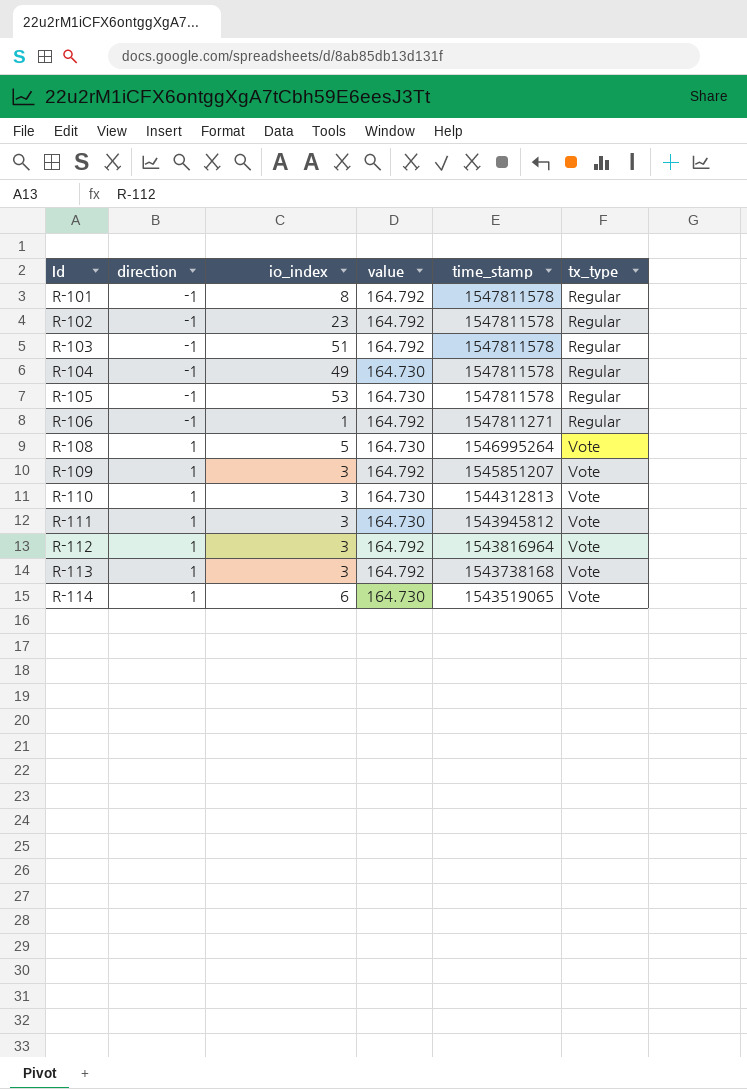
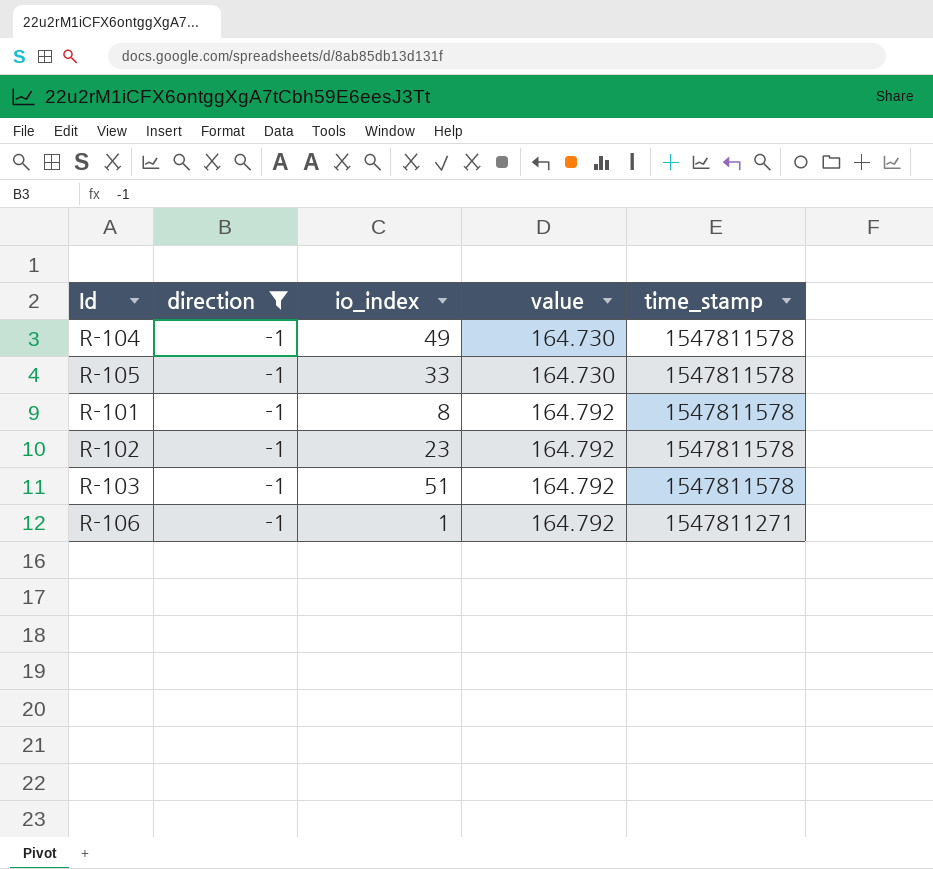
filter: none -> direction = -1
row order: Id ascending -> value ascending
column tx_type | position: 6 -> none
R-105 | io_index: 53 -> 33

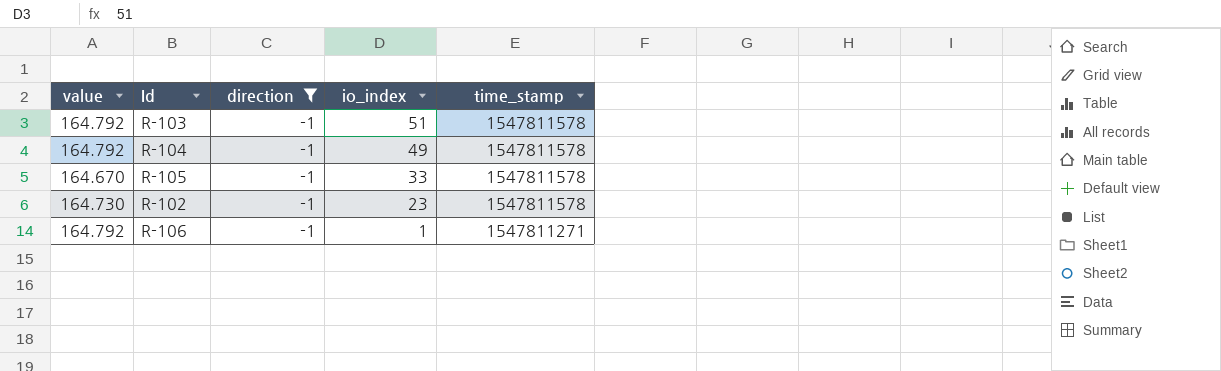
row order: value ascending -> io_index descending
column value | position: 4 -> 1
row R-101: -1 | 8 | 164.792 | 1547811578 -> none
R-104 | value: 164.730 -> 164.792
R-105 | value: 164.730 -> 164.670
R-102 | value: 164.792 -> 164.730

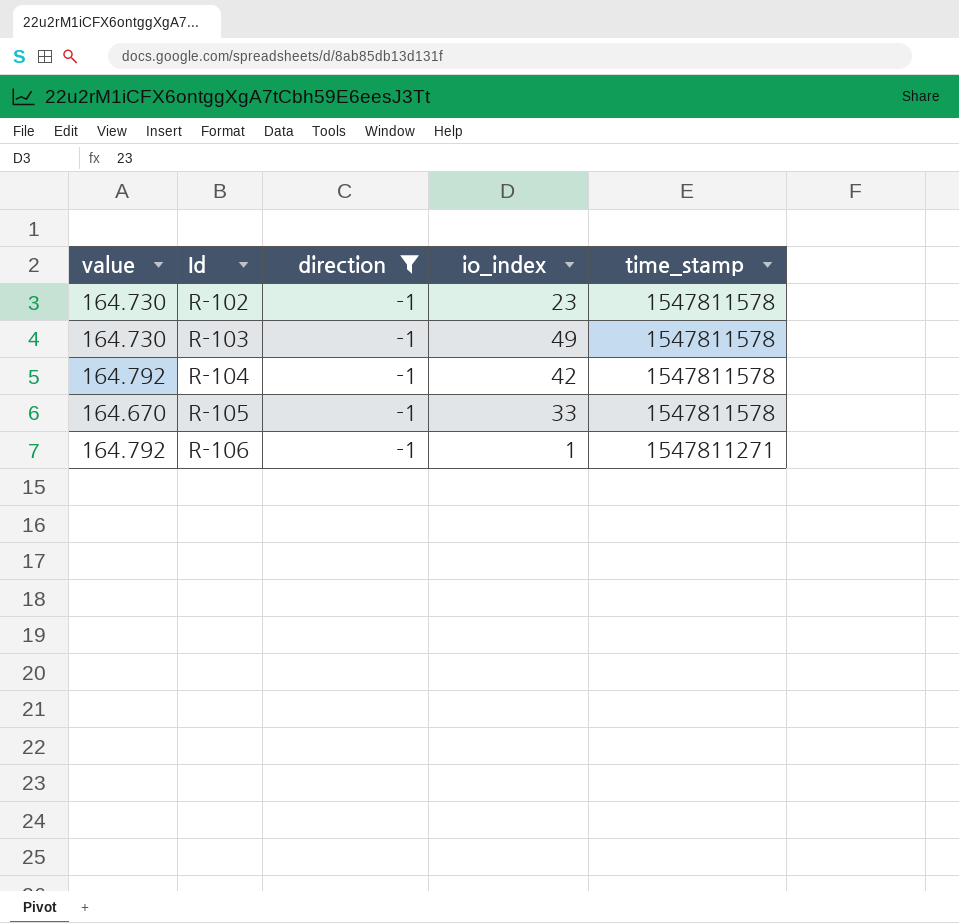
row order: io_index descending -> Id ascending
R-103 | value: 164.792 -> 164.730
R-103 | io_index: 51 -> 49
R-104 | io_index: 49 -> 42

